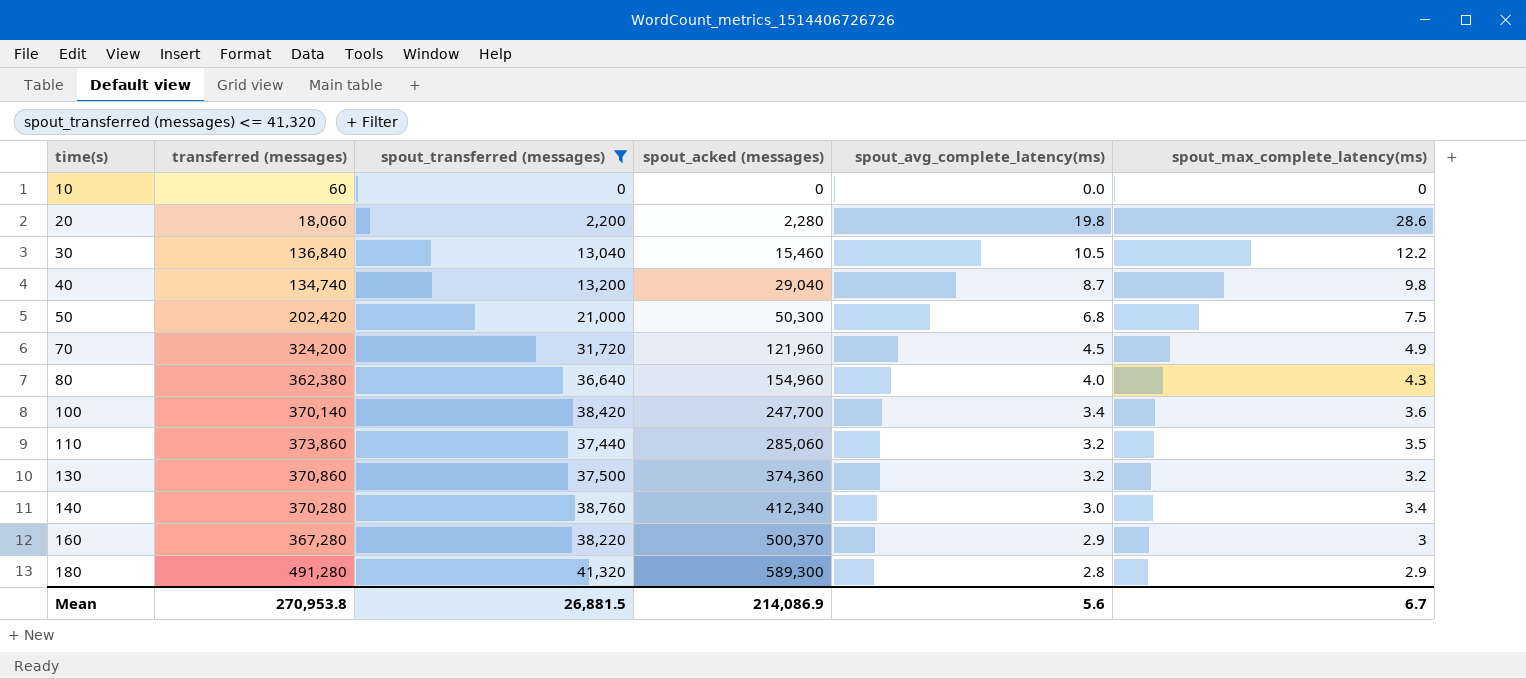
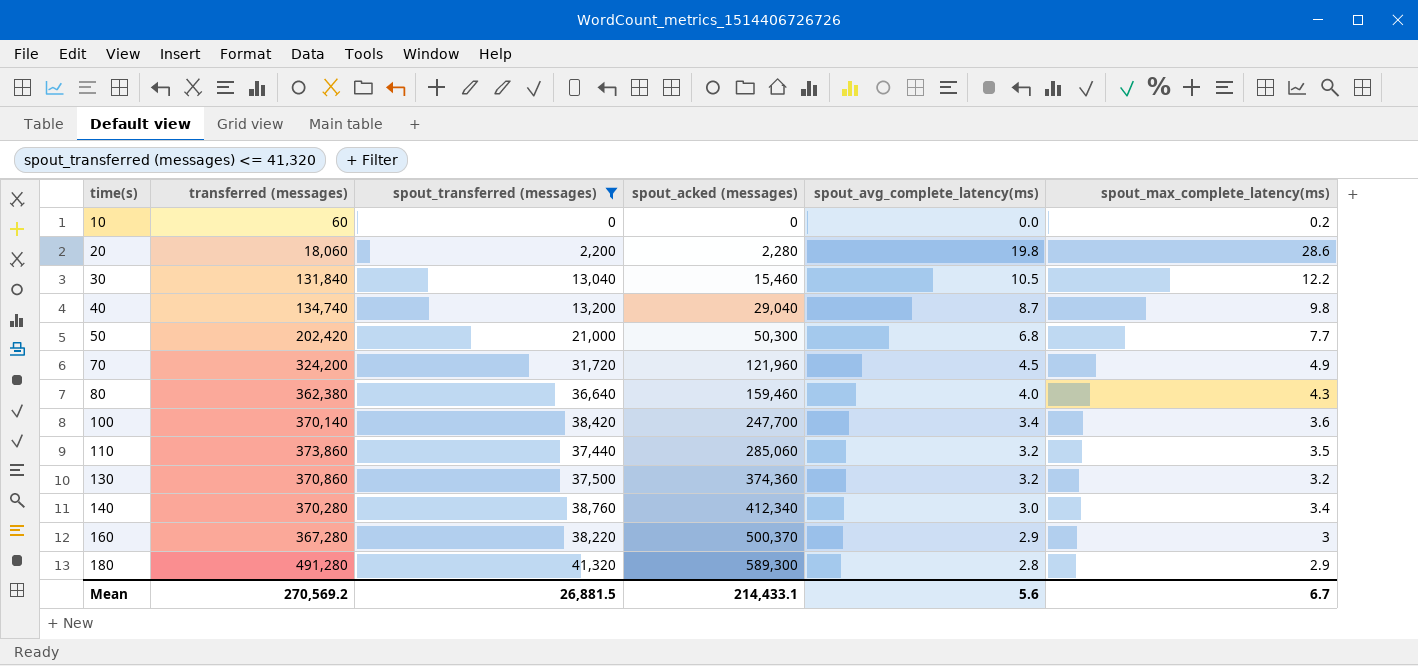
10 | spout_max_complete_latency(ms): 0 -> 0.2
30 | transferred (messages): 136,840 -> 131,840
50 | spout_max_complete_latency(ms): 7.5 -> 7.7
80 | spout_acked (messages): 154,960 -> 159,460
Mean | transferred (messages): 270,953.8 -> 270,569.2
Mean | spout_acked (messages): 214,086.9 -> 214,433.1

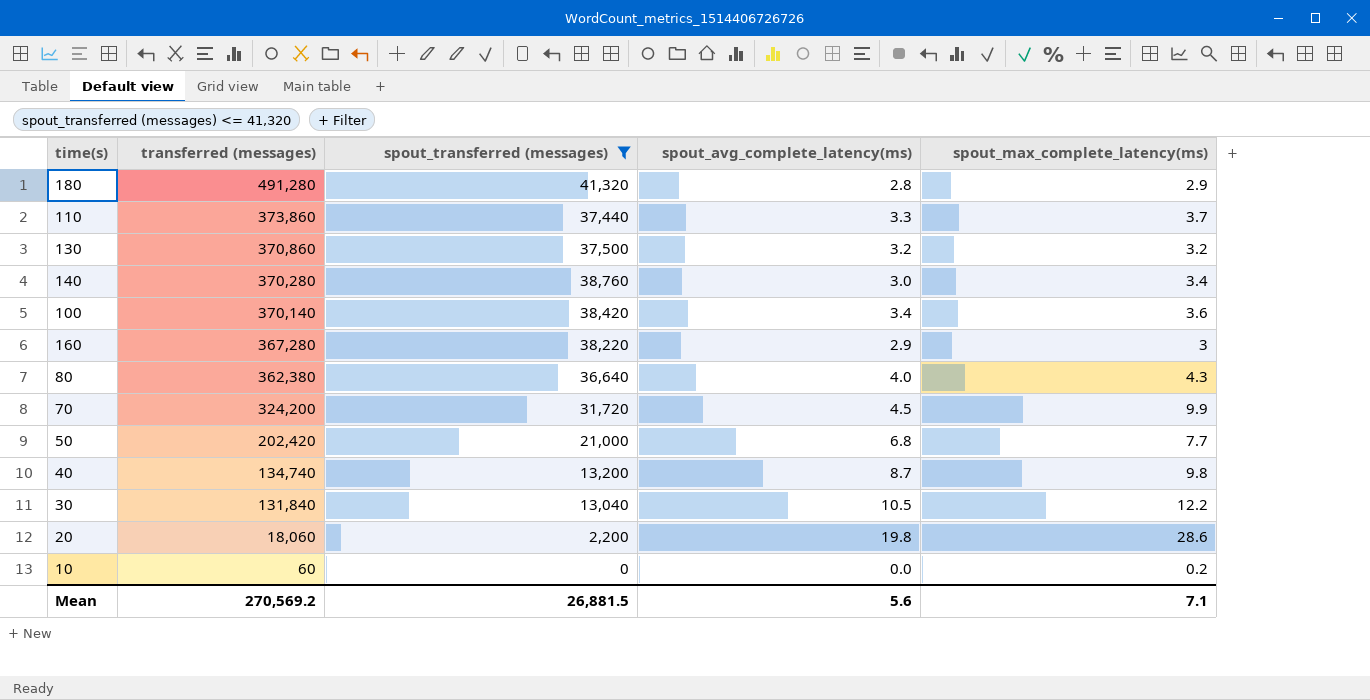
row order: time(s) ascending -> transferred (messages) descending
column spout_acked (messages) | position: 4 -> none
110 | spout_avg_complete_latency(ms): 3.2 -> 3.3
110 | spout_max_complete_latency(ms): 3.5 -> 3.7
70 | spout_max_complete_latency(ms): 4.9 -> 9.9
Mean | spout_max_complete_latency(ms): 6.7 -> 7.1

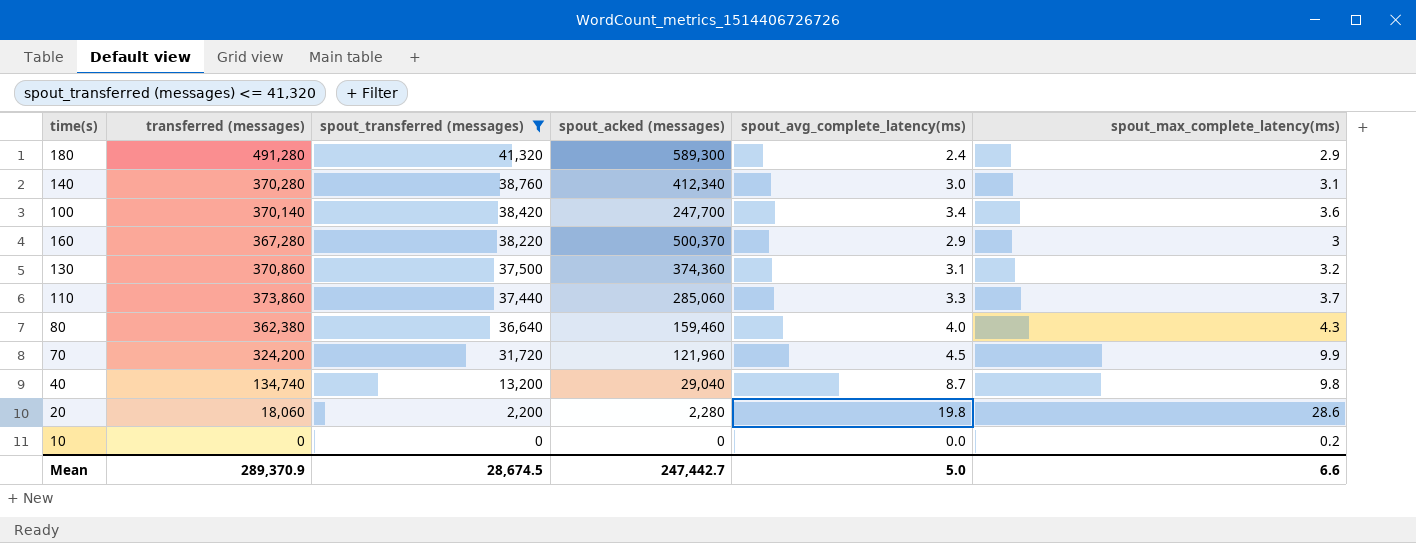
row order: transferred (messages) descending -> spout_transferred (messages) descending
column spout_acked (messages) | position: none -> 4
row 50: 202,420 | 21,000 | 6.8 | 7.7 -> none
row 30: 131,840 | 13,040 | 10.5 | 12.2 -> none
180 | spout_avg_complete_latency(ms): 2.8 -> 2.4
140 | spout_max_complete_latency(ms): 3.4 -> 3.1
130 | spout_avg_complete_latency(ms): 3.2 -> 3.1
10 | transferred (messages): 60 -> 0
Mean | transferred (messages): 270,569.2 -> 289,370.9
Mean | spout_transferred (messages): 26,881.5 -> 28,674.5
Mean | spout_avg_complete_latency(ms): 5.6 -> 5.0
Mean | spout_max_complete_latency(ms): 7.1 -> 6.6

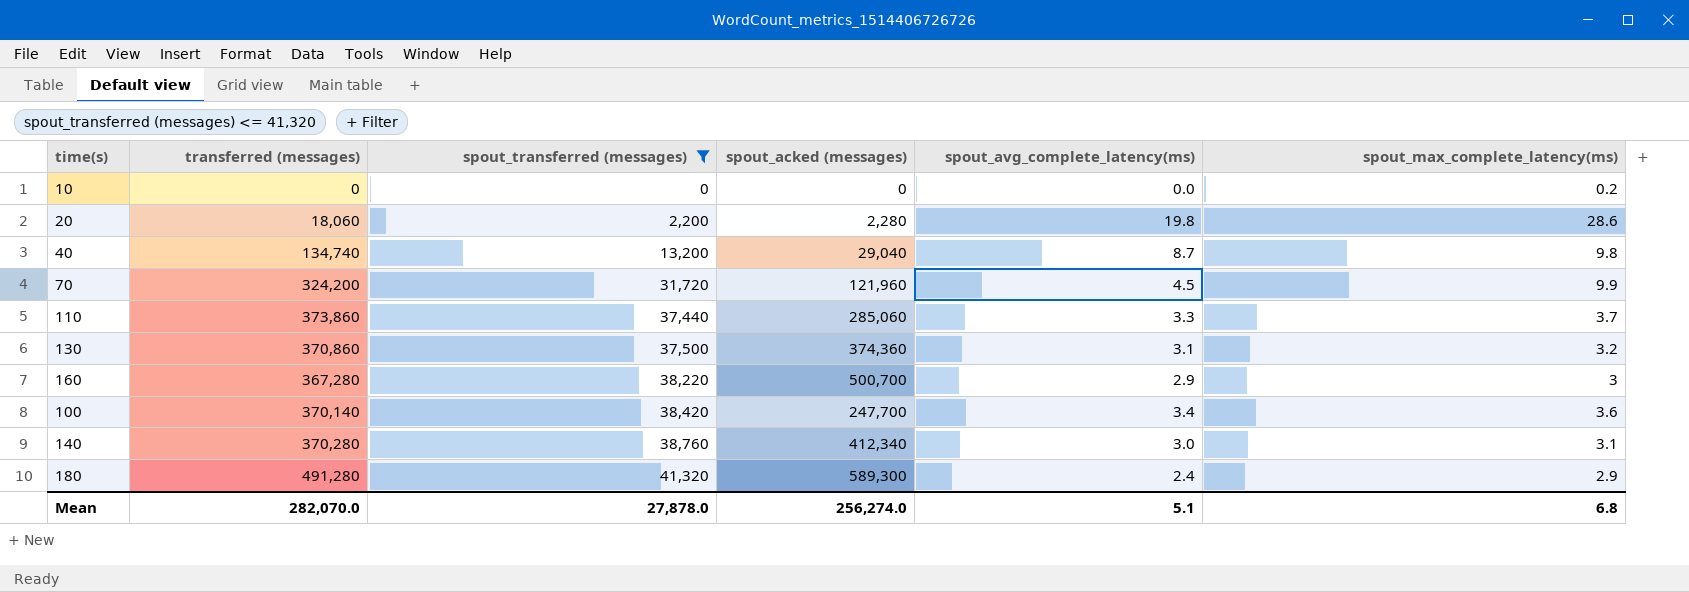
row order: spout_transferred (messages) descending -> spout_transferred (messages) ascending
row 80: 362,380 | 36,640 | 159,460 | 4.0 | 4.3 -> none
160 | spout_acked (messages): 500,370 -> 500,700
Mean | transferred (messages): 289,370.9 -> 282,070.0
Mean | spout_transferred (messages): 28,674.5 -> 27,878.0
Mean | spout_acked (messages): 247,442.7 -> 256,274.0
Mean | spout_avg_complete_latency(ms): 5.0 -> 5.1
Mean | spout_max_complete_latency(ms): 6.6 -> 6.8

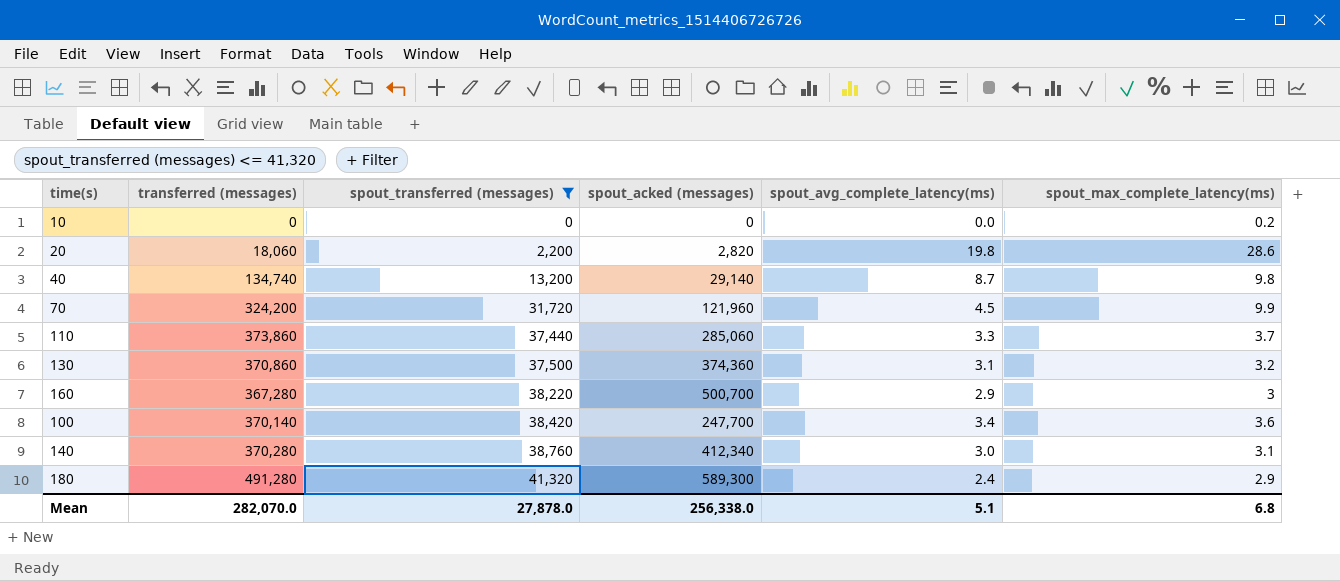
20 | spout_acked (messages): 2,280 -> 2,820
40 | spout_acked (messages): 29,040 -> 29,140
Mean | spout_acked (messages): 256,274.0 -> 256,338.0

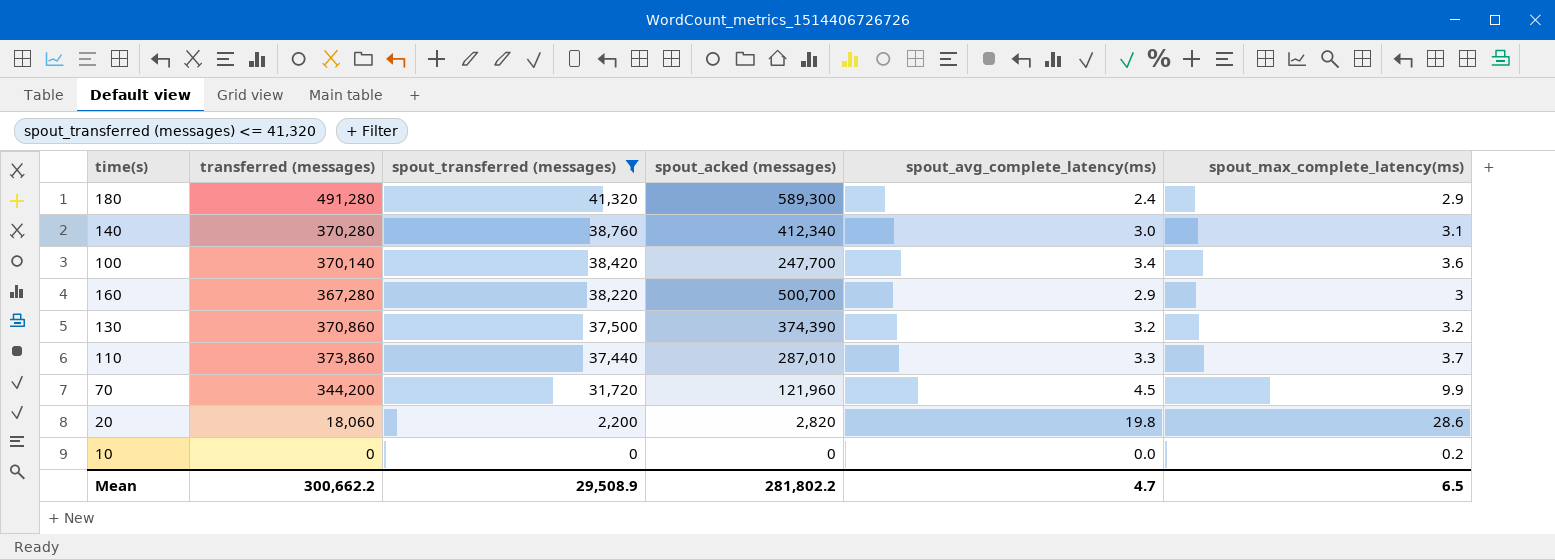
row order: spout_transferred (messages) ascending -> spout_transferred (messages) descending
row 40: 134,740 | 13,200 | 29,140 | 8.7 | 9.8 -> none
130 | spout_acked (messages): 374,360 -> 374,390
130 | spout_avg_complete_latency(ms): 3.1 -> 3.2
110 | spout_acked (messages): 285,060 -> 287,010
70 | transferred (messages): 324,200 -> 344,200
Mean | transferred (messages): 282,070.0 -> 300,662.2
Mean | spout_transferred (messages): 27,878.0 -> 29,508.9
Mean | spout_acked (messages): 256,338.0 -> 281,802.2
Mean | spout_avg_complete_latency(ms): 5.1 -> 4.7
Mean | spout_max_complete_latency(ms): 6.8 -> 6.5

